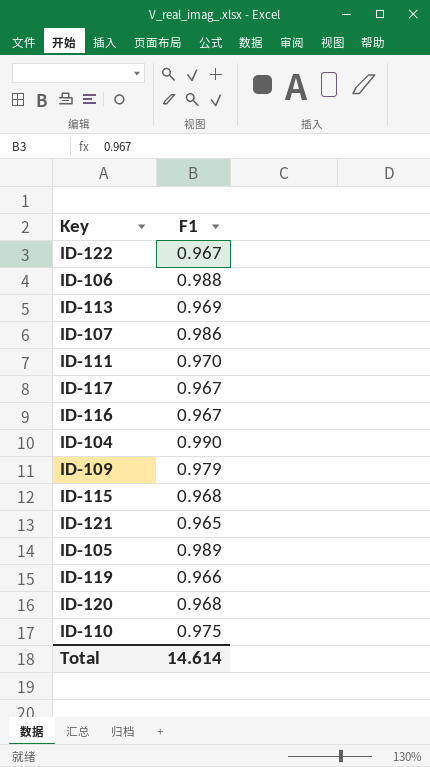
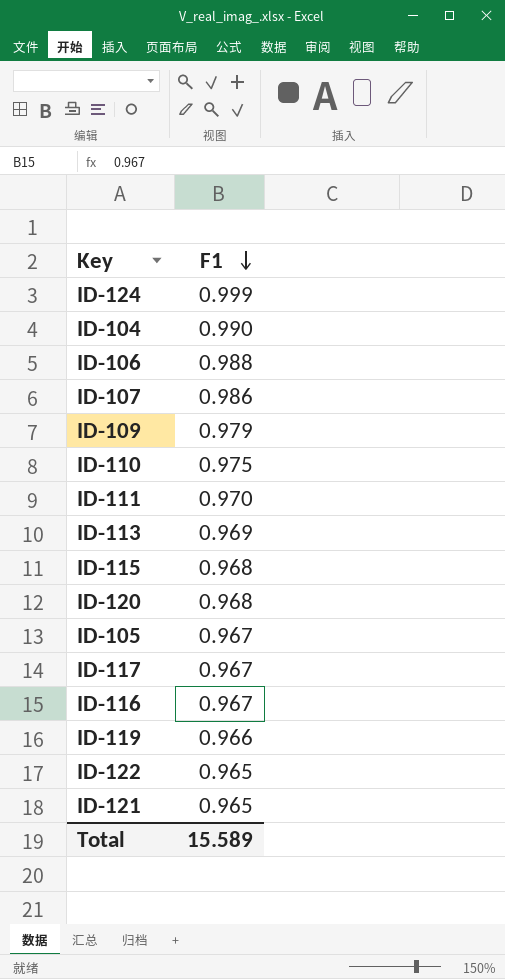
row order: none -> F1 descending
row ID-124: none -> 0.999
ID-105 | F1: 0.989 -> 0.967
ID-122 | F1: 0.967 -> 0.965
Total | F1: 14.614 -> 15.589

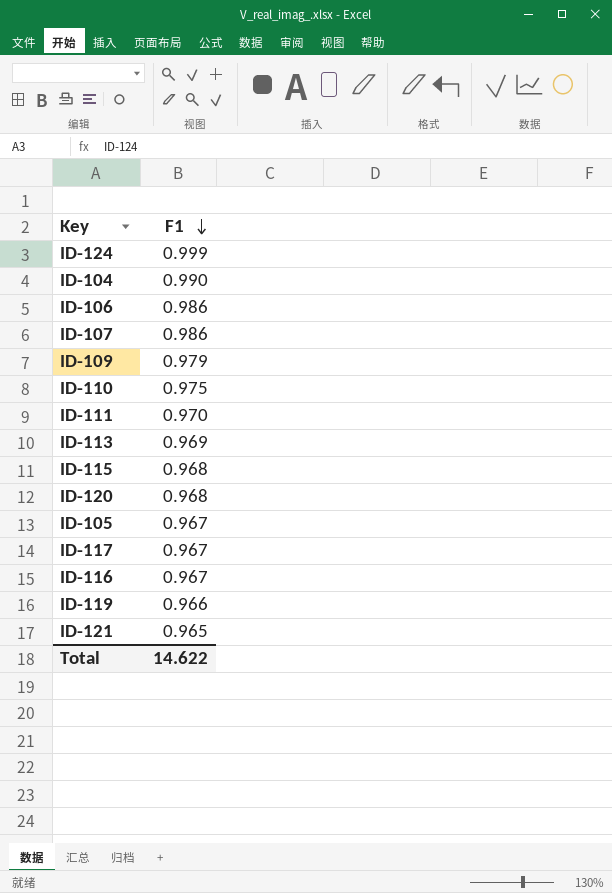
row ID-122: 0.965 -> none
ID-106 | F1: 0.988 -> 0.986
Total | F1: 15.589 -> 14.622

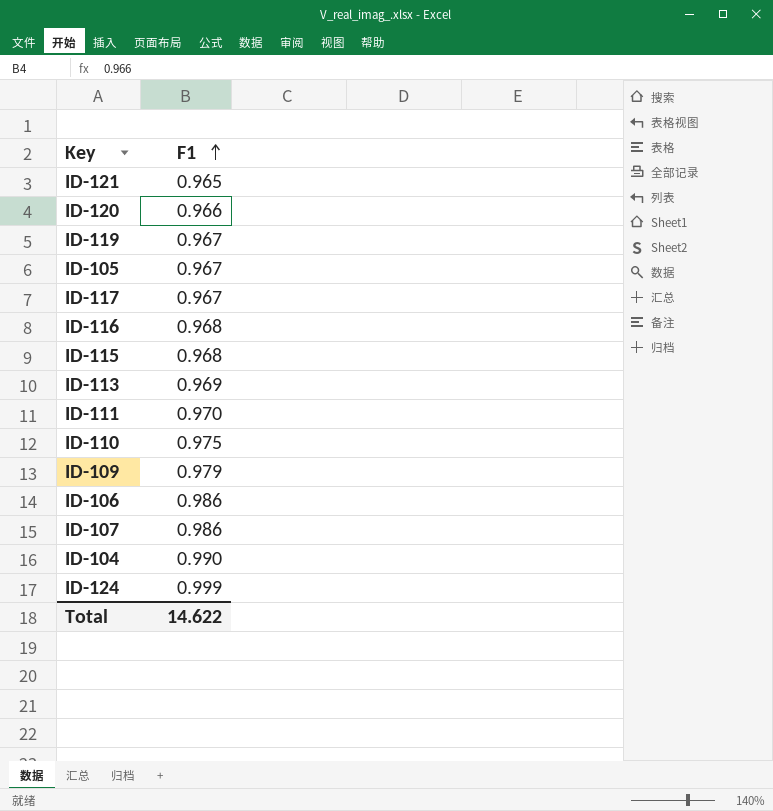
row order: F1 descending -> F1 ascending
ID-120 | F1: 0.968 -> 0.966
ID-119 | F1: 0.966 -> 0.967
ID-116 | F1: 0.967 -> 0.968

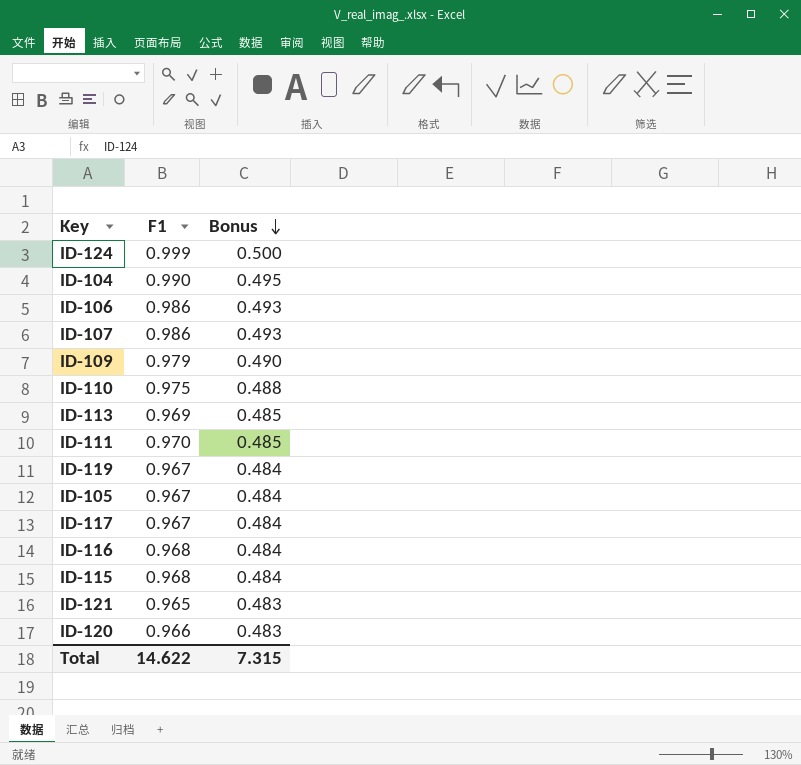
row order: F1 ascending -> Bonus descending
column Bonus | formula: none -> [F1] * 0.5

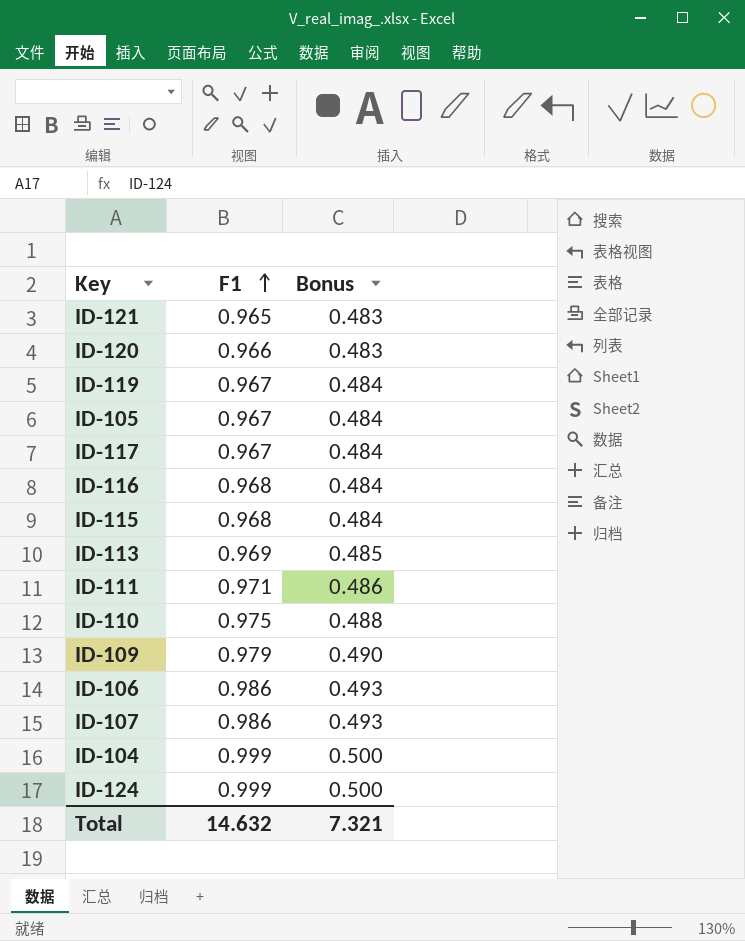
row order: Bonus descending -> F1 ascending
ID-111 | F1: 0.970 -> 0.971
ID-111 | Bonus: 0.485 -> 0.486
ID-104 | F1: 0.990 -> 0.999
ID-104 | Bonus: 0.495 -> 0.500
Total | F1: 14.622 -> 14.632
Total | Bonus: 7.315 -> 7.321

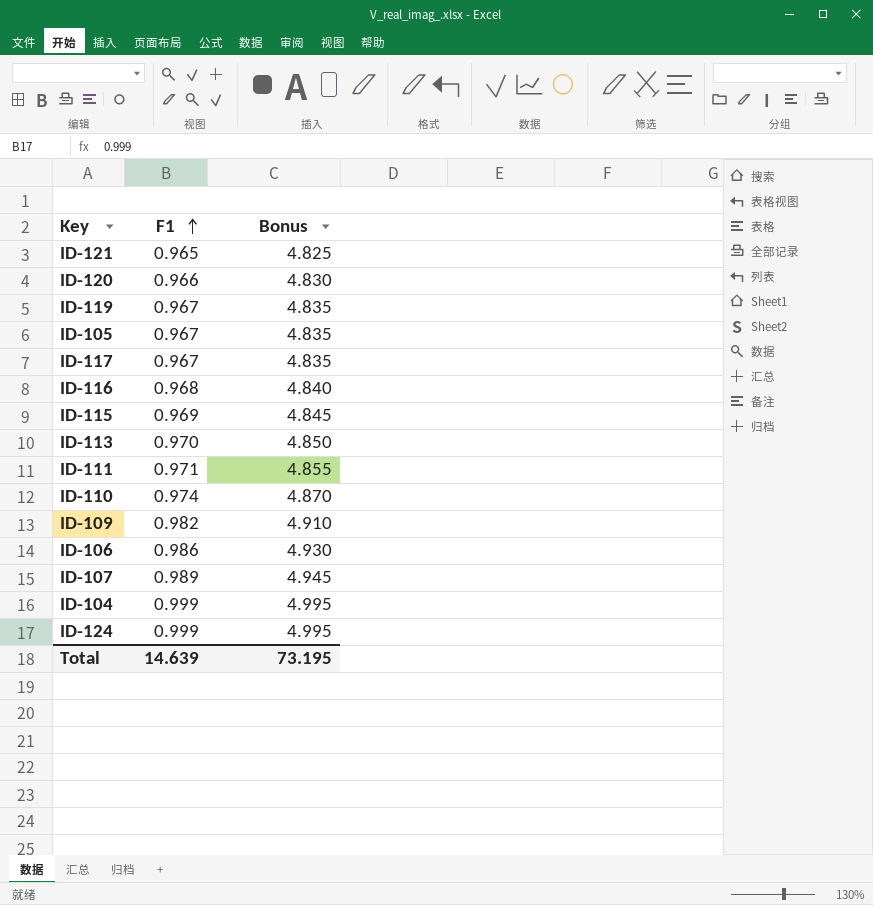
column Bonus | formula: [F1] * 0.5 -> [F1] * 5
ID-115 | F1: 0.968 -> 0.969
ID-113 | F1: 0.969 -> 0.970
ID-110 | F1: 0.975 -> 0.974
ID-109 | F1: 0.979 -> 0.982
ID-107 | F1: 0.986 -> 0.989
Total | F1: 14.632 -> 14.639
Total | Bonus: 7.321 -> 73.195

